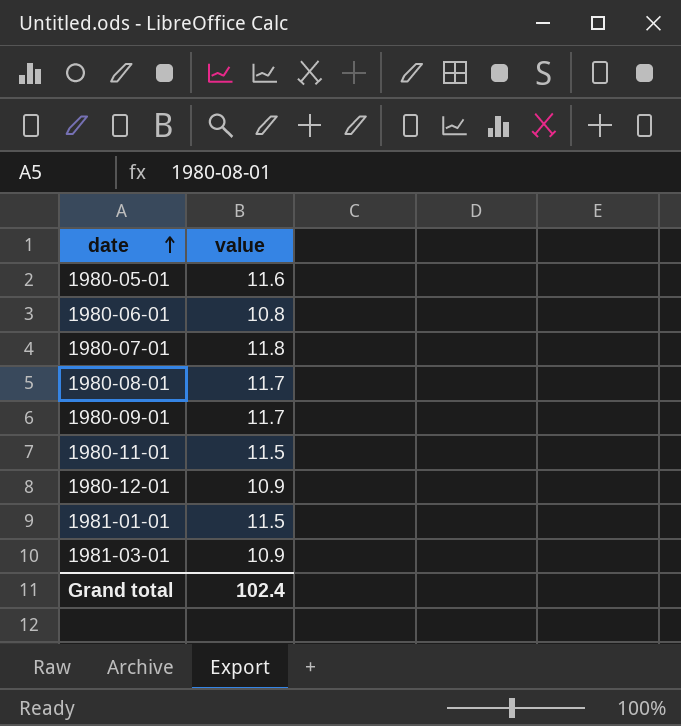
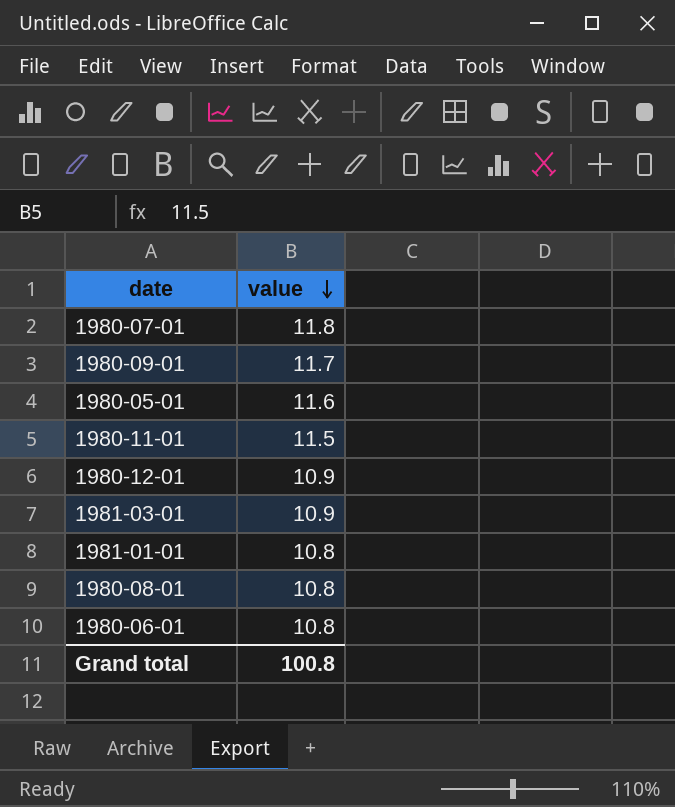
row order: date ascending -> value descending
1981-01-01 | value: 11.5 -> 10.8
1980-08-01 | value: 11.7 -> 10.8
Grand total | value: 102.4 -> 100.8

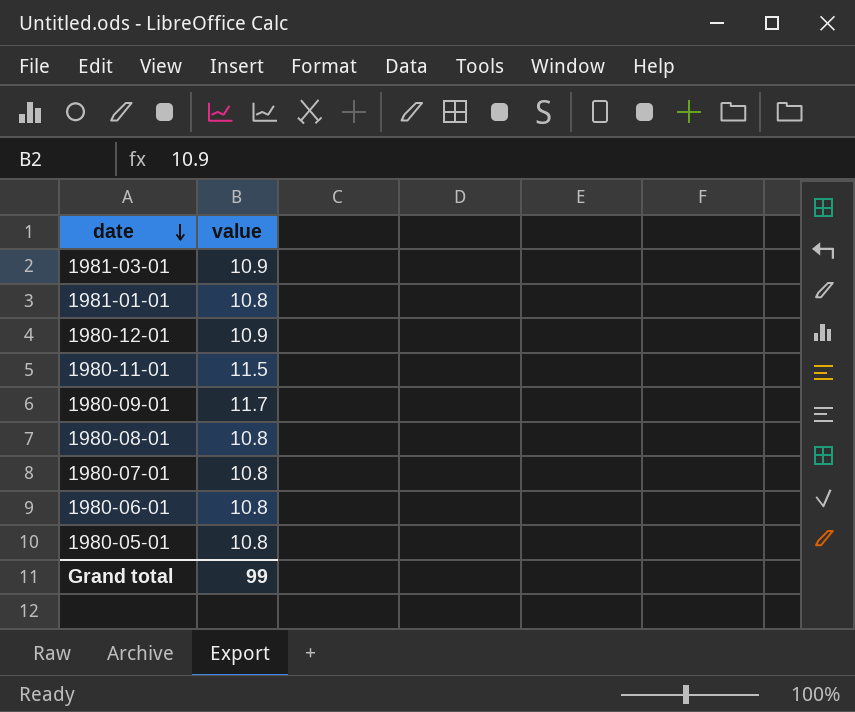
row order: value descending -> date descending
1980-07-01 | value: 11.8 -> 10.8
1980-05-01 | value: 11.6 -> 10.8
Grand total | value: 100.8 -> 99

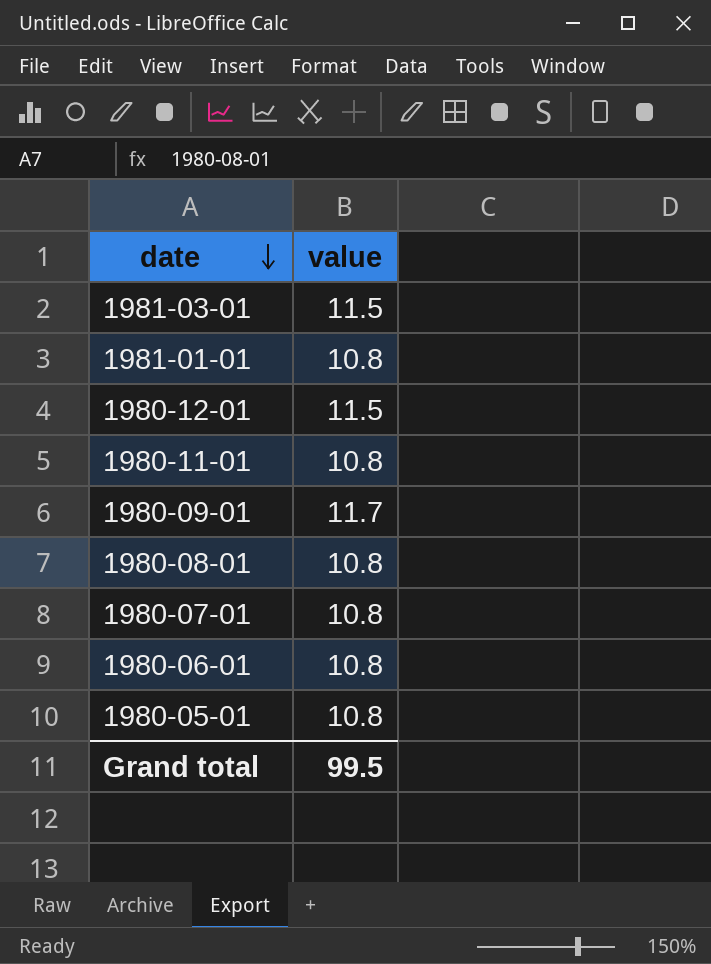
1981-03-01 | value: 10.9 -> 11.5
1980-12-01 | value: 10.9 -> 11.5
1980-11-01 | value: 11.5 -> 10.8
Grand total | value: 99 -> 99.5

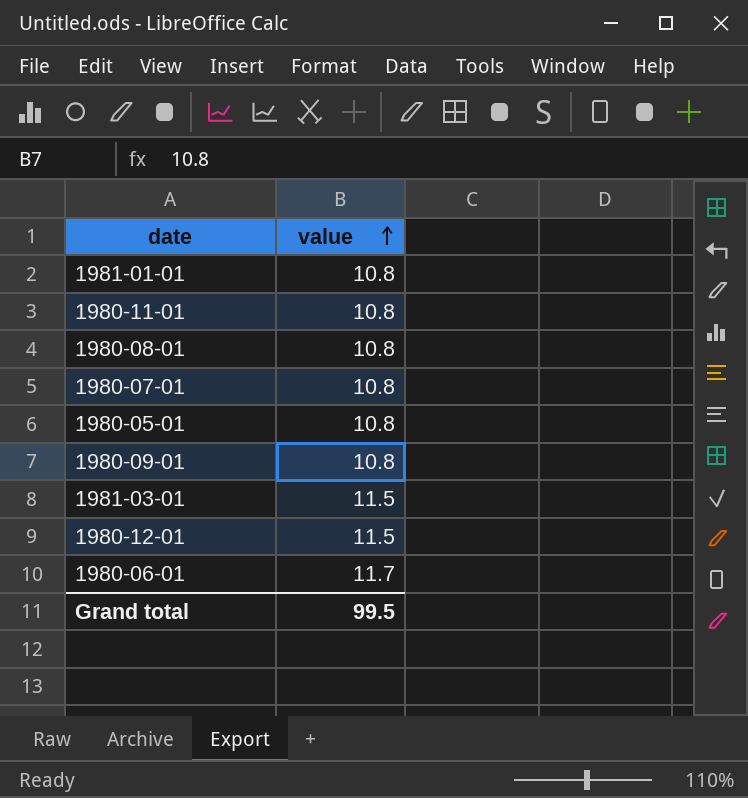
row order: date descending -> value ascending
1980-09-01 | value: 11.7 -> 10.8
1980-06-01 | value: 10.8 -> 11.7

